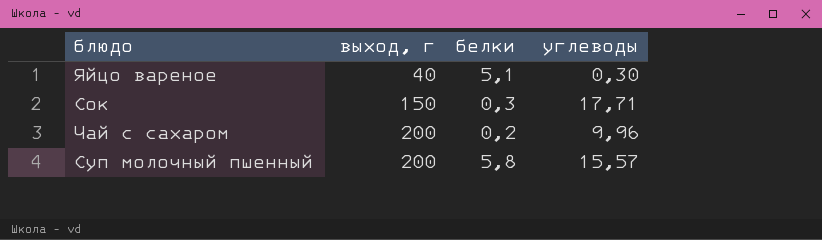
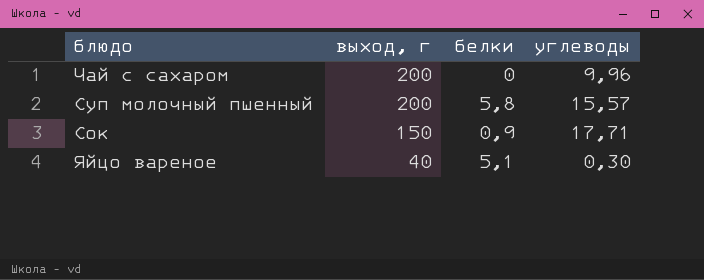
row order: выход, г ascending -> выход, г descending
Чай с сахаром | белки: 0,2 -> 0
Сок | белки: 0,3 -> 0,9

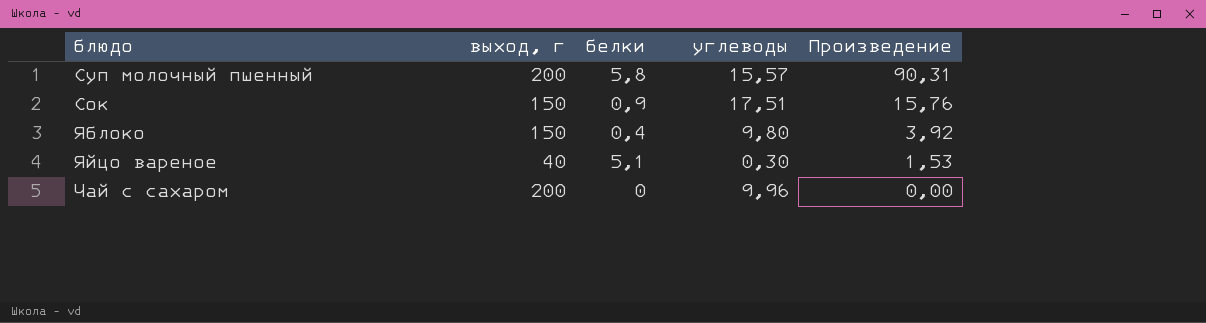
row order: выход, г descending -> Произведение descending
column Произведение | formula: none -> [белки] * [углеводы]
Сок | углеводы: 17,71 -> 17,51
row Яблоко: none -> 150 | 0,4 | 9,80 | 3,92

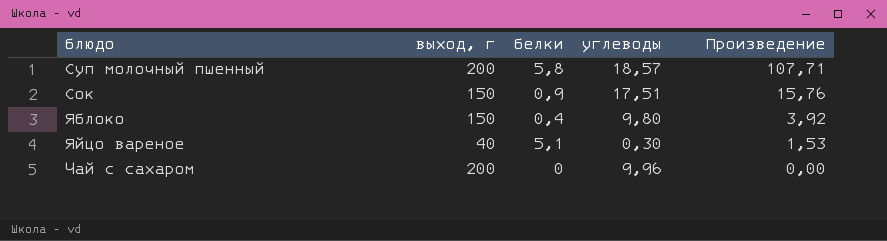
Суп молочный пшенный | углеводы: 15,57 -> 18,57
Суп молочный пшенный | Произведение: 90,31 -> 107,71

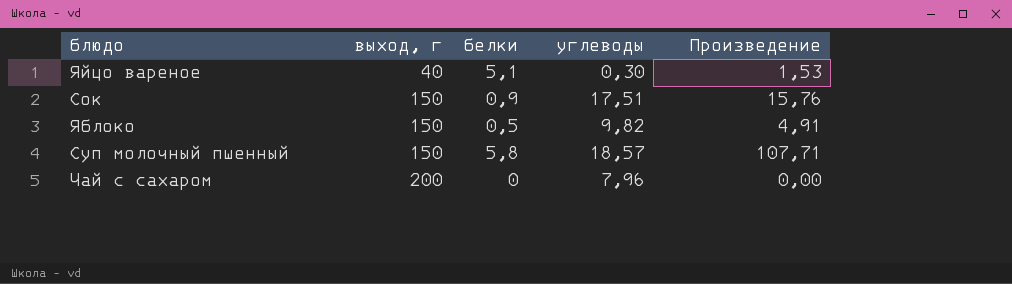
row order: Произведение descending -> выход, г ascending
Яблоко | белки: 0,4 -> 0,5
Яблоко | углеводы: 9,80 -> 9,82
Яблоко | Произведение: 3,92 -> 4,91
Суп молочный пшенный | выход, г: 200 -> 150
Чай с сахаром | углеводы: 9,96 -> 7,96

